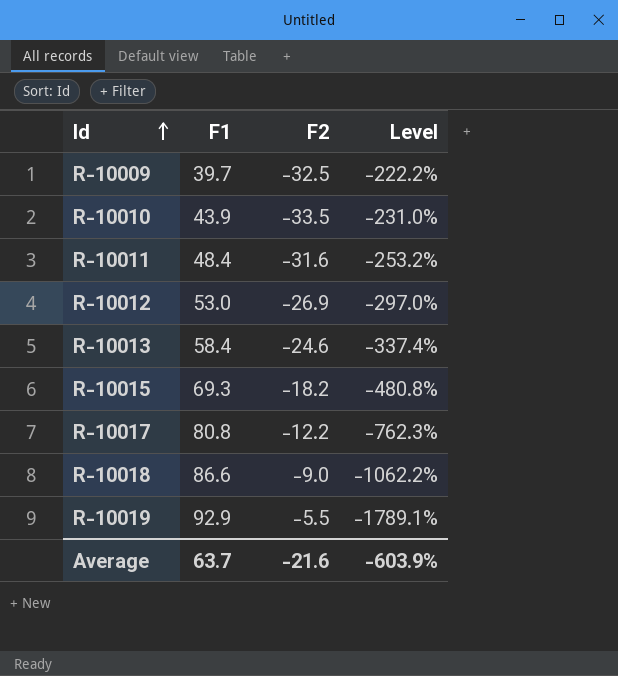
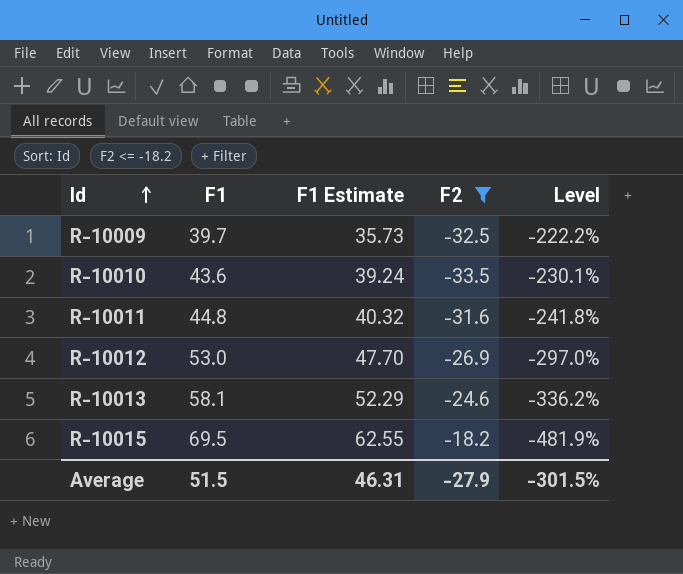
filter: none -> F2 <= -18.2
column F1 Estimate | formula: none -> [F1] * 0.9
R-10010 | F1: 43.9 -> 43.6
R-10010 | Level: -231.0% -> -230.1%
R-10011 | F1: 48.4 -> 44.8
R-10011 | Level: -253.2% -> -241.8%
R-10013 | F1: 58.4 -> 58.1
R-10013 | Level: -337.4% -> -336.2%
R-10015 | F1: 69.3 -> 69.5
R-10015 | Level: -480.8% -> -481.9%
Average | F1: 63.7 -> 51.5
Average | F2: -21.6 -> -27.9
Average | Level: -603.9% -> -301.5%

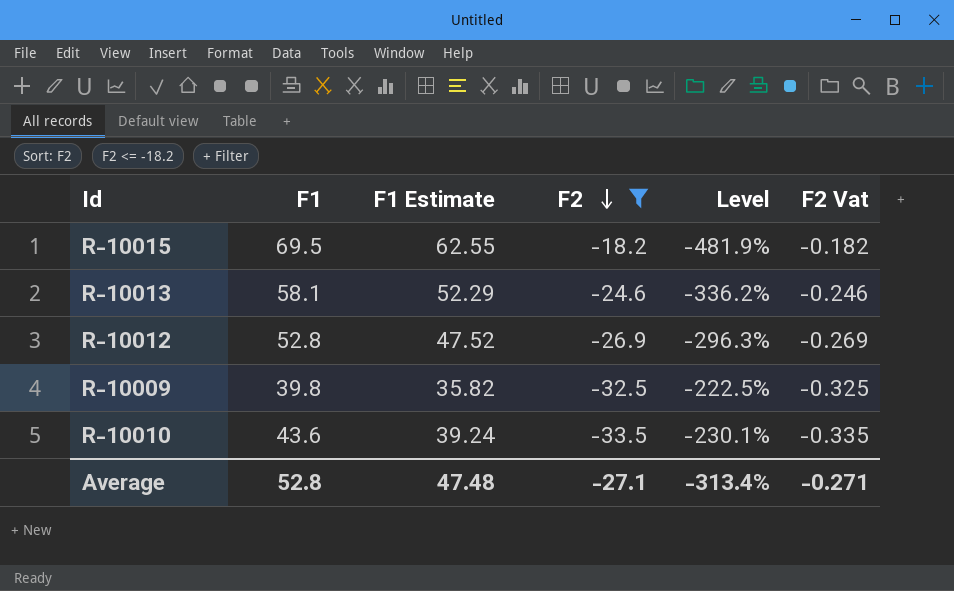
row order: Id ascending -> F2 descending
column F2 Vat | formula: none -> [F2] * 0.01
row R-10011: 44.8 | 40.32 | -31.6 | -241.8% -> none
R-10012 | F1: 53.0 -> 52.8
R-10012 | F1 Estimate: 47.70 -> 47.52
R-10012 | Level: -297.0% -> -296.3%
R-10009 | F1: 39.7 -> 39.8
R-10009 | F1 Estimate: 35.73 -> 35.82
R-10009 | Level: -222.2% -> -222.5%
Average | F1: 51.5 -> 52.8
Average | F1 Estimate: 46.31 -> 47.48
Average | F2: -27.9 -> -27.1
Average | Level: -301.5% -> -313.4%

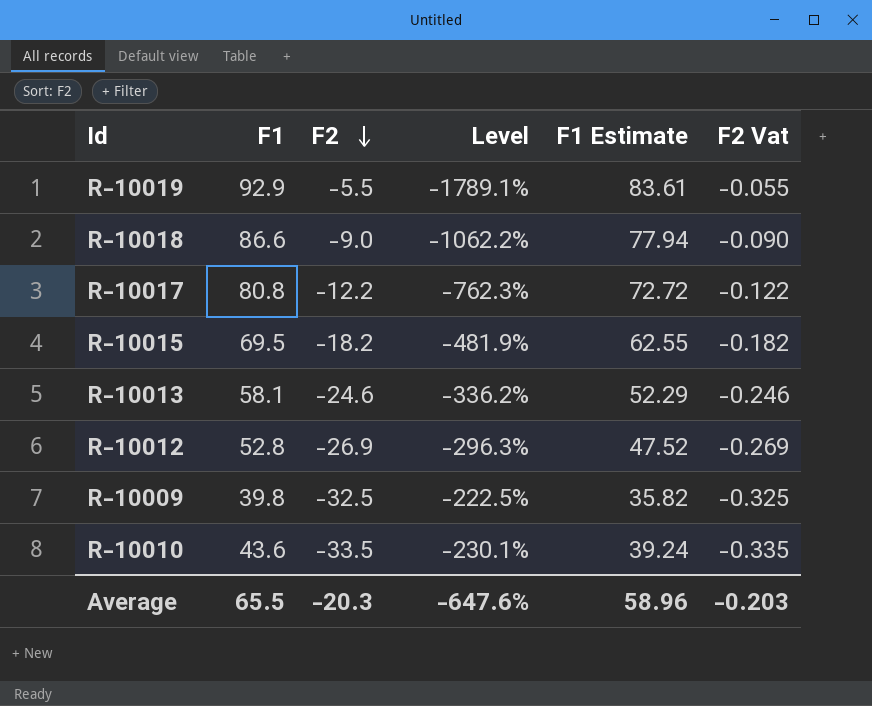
filter: F2 <= -18.2 -> none
column F1 Estimate | position: 3 -> 5
Average | F1: 52.8 -> 65.5
Average | F2: -27.1 -> -20.3
Average | Level: -313.4% -> -647.6%
Average | F1 Estimate: 47.48 -> 58.96
Average | F2 Vat: -0.271 -> -0.203

